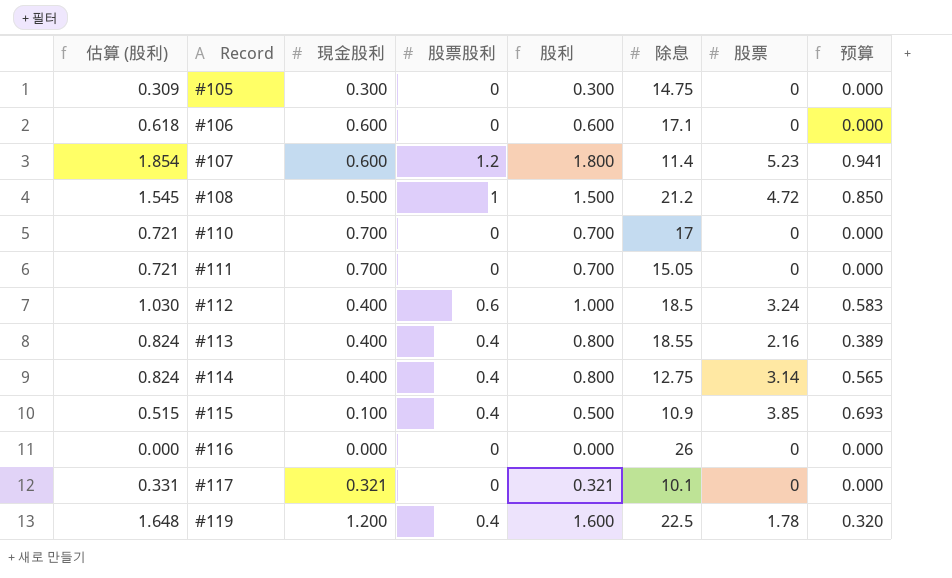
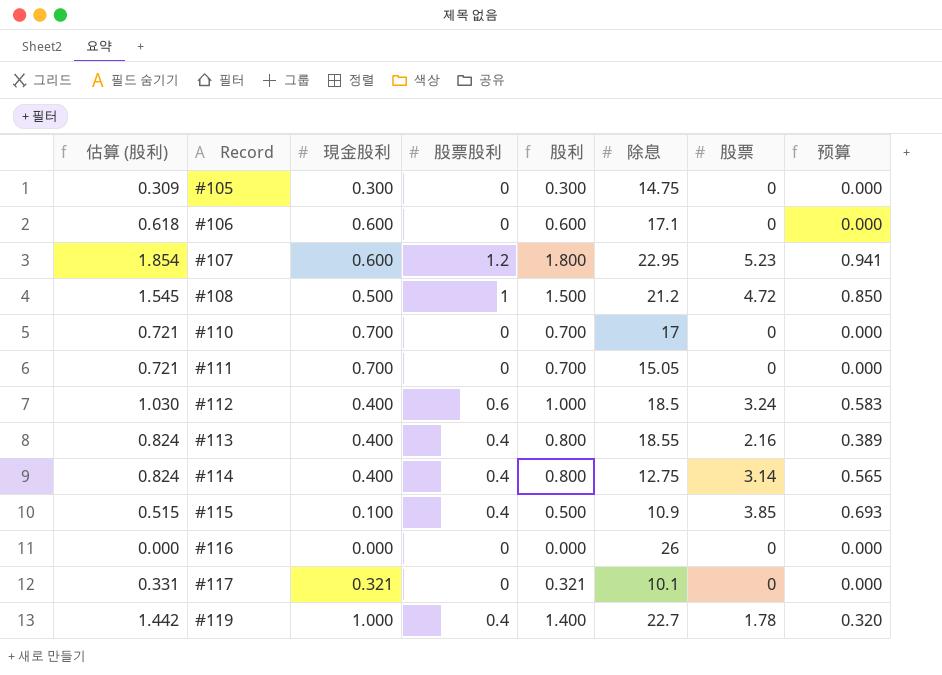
#107 | 除息: 11.4 -> 22.95
#119 | 估算 (股利): 1.648 -> 1.442
#119 | 現金股利: 1.200 -> 1.000
#119 | 股利: 1.600 -> 1.400
#119 | 除息: 22.5 -> 22.7

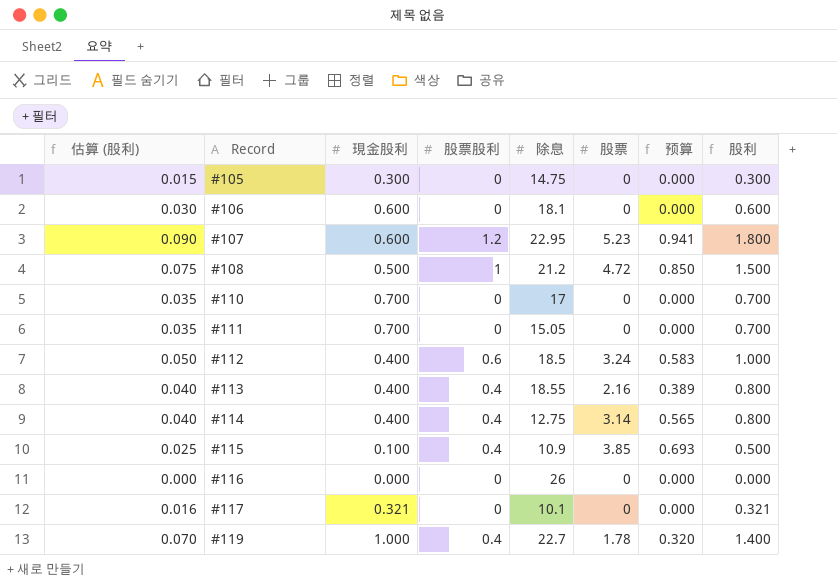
column 估算 (股利) | formula: [股利] * 1.03 -> [股利] * 0.05
column 股利 | position: 5 -> 8
#106 | 除息: 17.1 -> 18.1

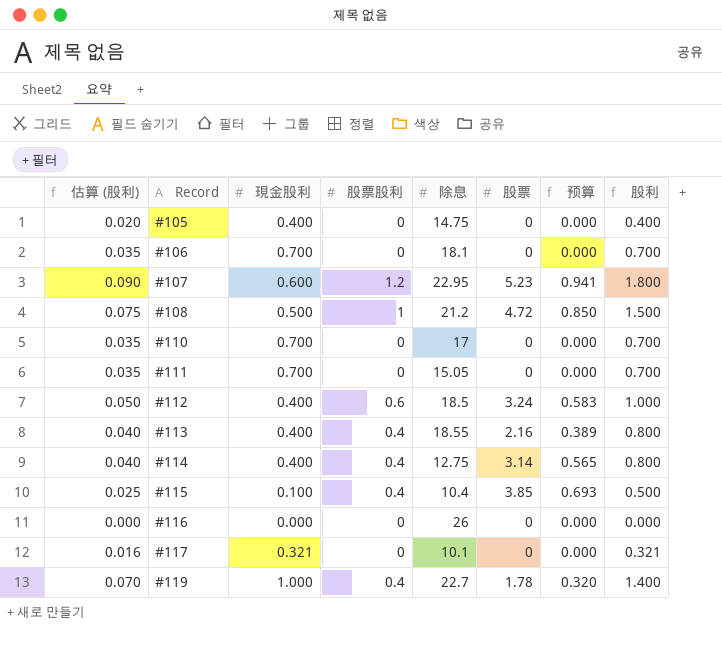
#105 | 估算 (股利): 0.015 -> 0.020
#105 | 現金股利: 0.300 -> 0.400
#105 | 股利: 0.300 -> 0.400
#106 | 估算 (股利): 0.030 -> 0.035
#106 | 現金股利: 0.600 -> 0.700
#106 | 股利: 0.600 -> 0.700
#115 | 除息: 10.9 -> 10.4

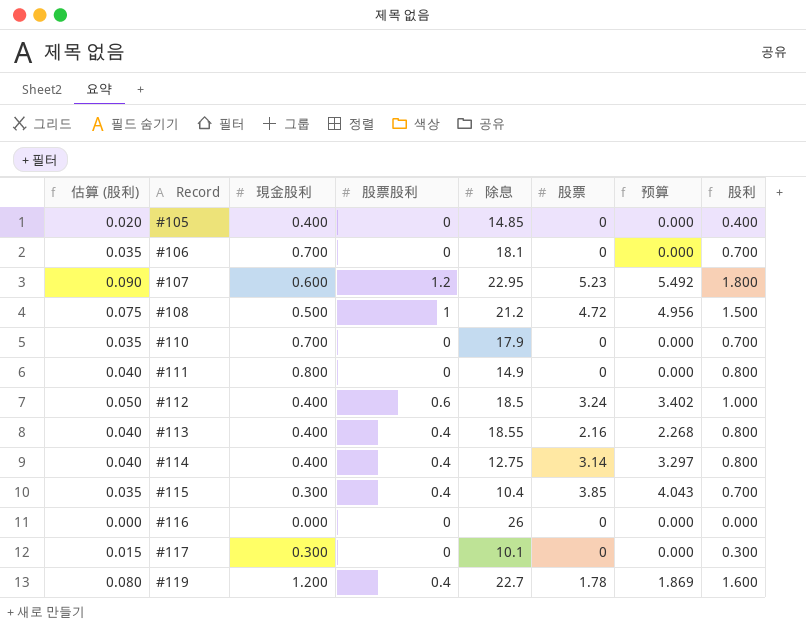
column 预算 | formula: [股票] * 0.18 -> [股票] * 1.05
#105 | 除息: 14.75 -> 14.85
#110 | 除息: 17 -> 17.9
#111 | 估算 (股利): 0.035 -> 0.040
#111 | 現金股利: 0.700 -> 0.800
#111 | 除息: 15.05 -> 14.9
#111 | 股利: 0.700 -> 0.800
#115 | 估算 (股利): 0.025 -> 0.035
#115 | 現金股利: 0.100 -> 0.300
#115 | 股利: 0.500 -> 0.700
#117 | 估算 (股利): 0.016 -> 0.015
#117 | 現金股利: 0.321 -> 0.300
#117 | 股利: 0.321 -> 0.300
#119 | 估算 (股利): 0.070 -> 0.080
#119 | 現金股利: 1.000 -> 1.200
#119 | 股利: 1.400 -> 1.600

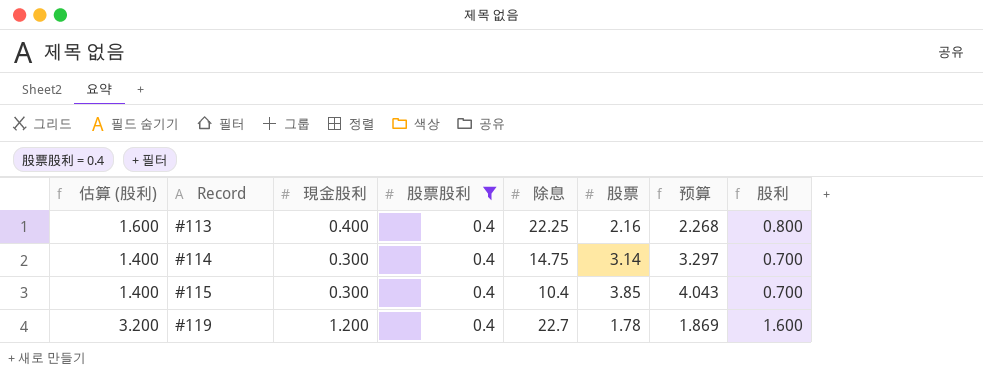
filter: none -> 股票股利 = 0.4
column 估算 (股利) | formula: [股利] * 0.05 -> [股利] * 2
#113 | 除息: 18.55 -> 22.25
#114 | 現金股利: 0.400 -> 0.300
#114 | 除息: 12.75 -> 14.75
#114 | 股利: 0.800 -> 0.700

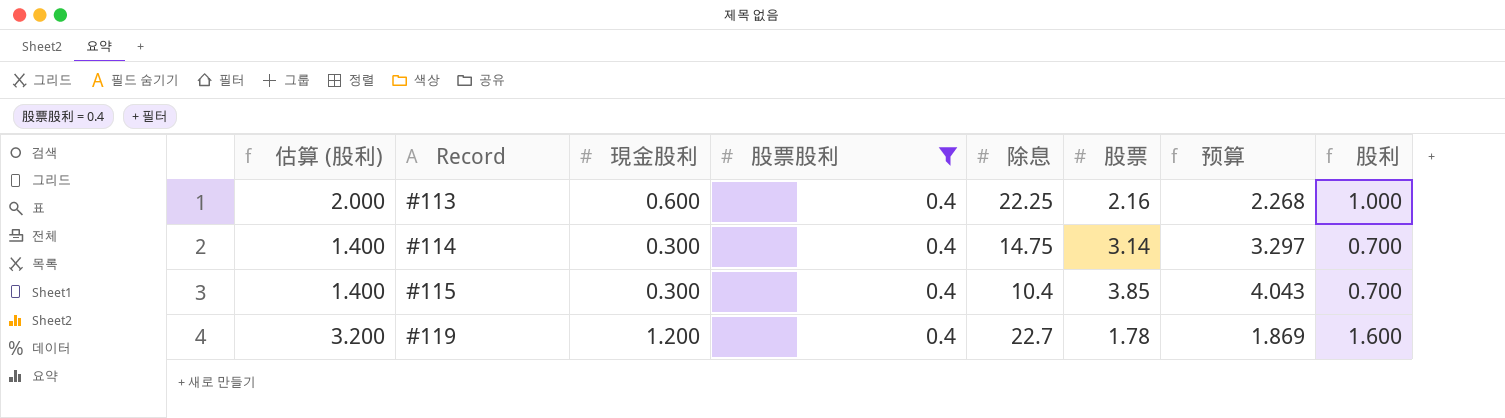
#113 | 估算 (股利): 1.600 -> 2.000
#113 | 現金股利: 0.400 -> 0.600
#113 | 股利: 0.800 -> 1.000

